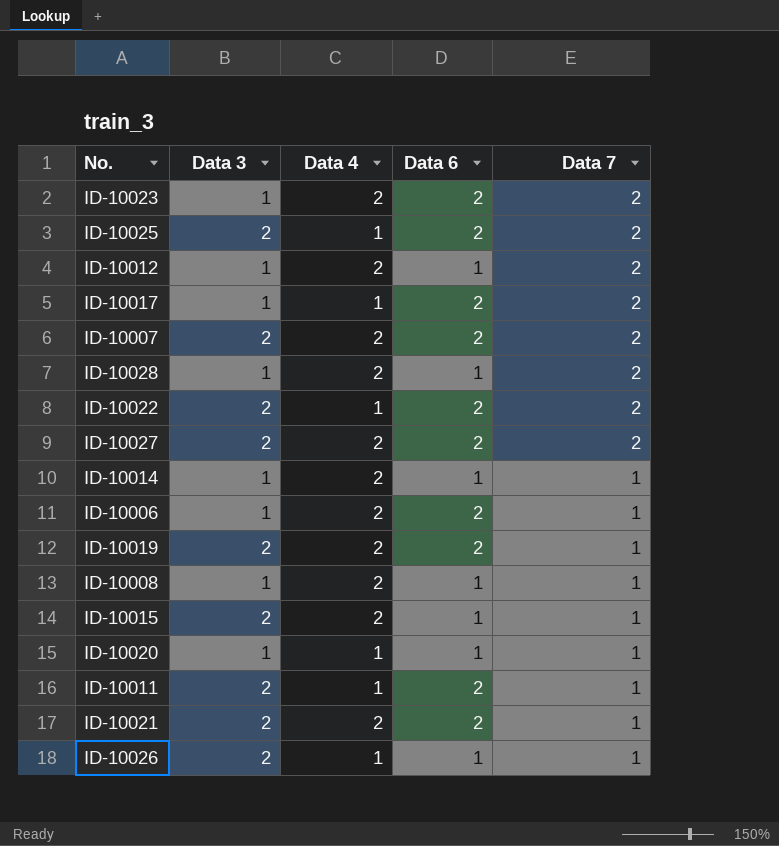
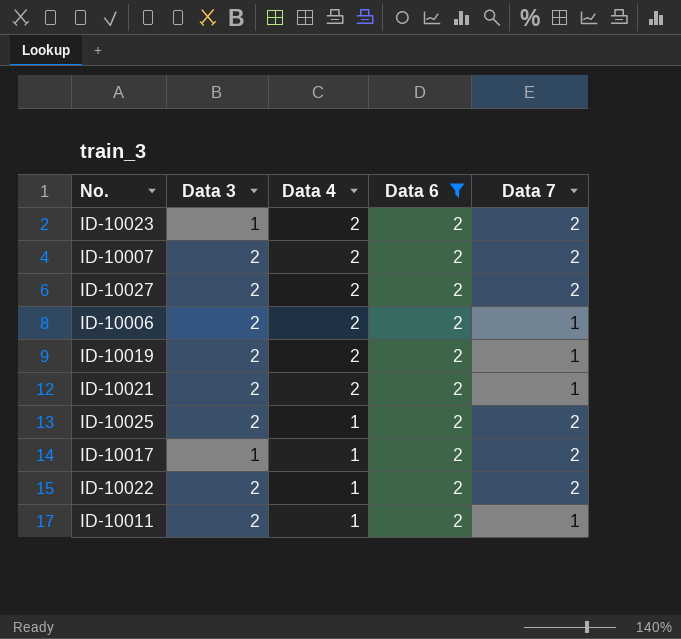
filter: none -> Data 6 = 2
row order: Data 7 descending -> Data 4 descending
ID-10006 | Data 3: 1 -> 2

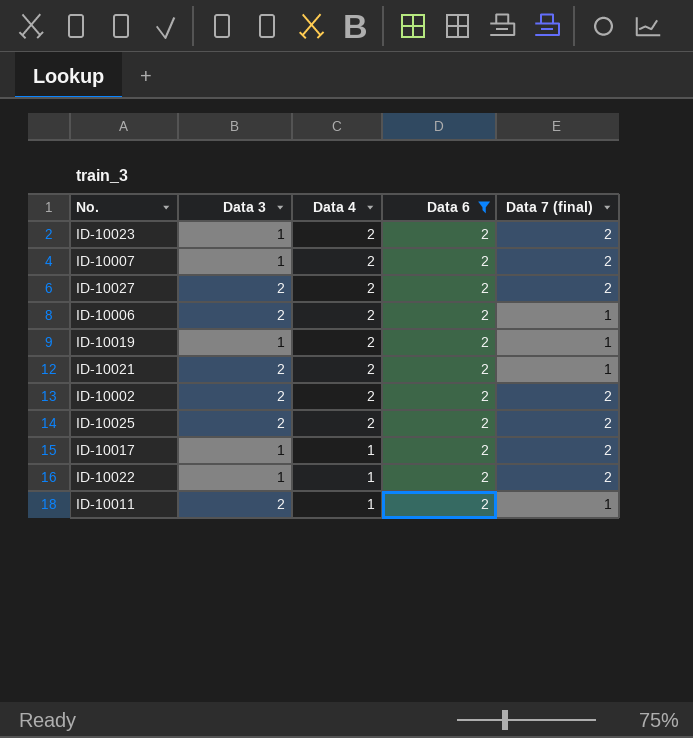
column name: Data 7 -> Data 7 (final)
ID-10007 | Data 3: 2 -> 1
ID-10019 | Data 3: 2 -> 1
row ID-10002: none -> 2 | 2 | 2 | 2
ID-10025 | Data 4: 1 -> 2
ID-10022 | Data 3: 2 -> 1

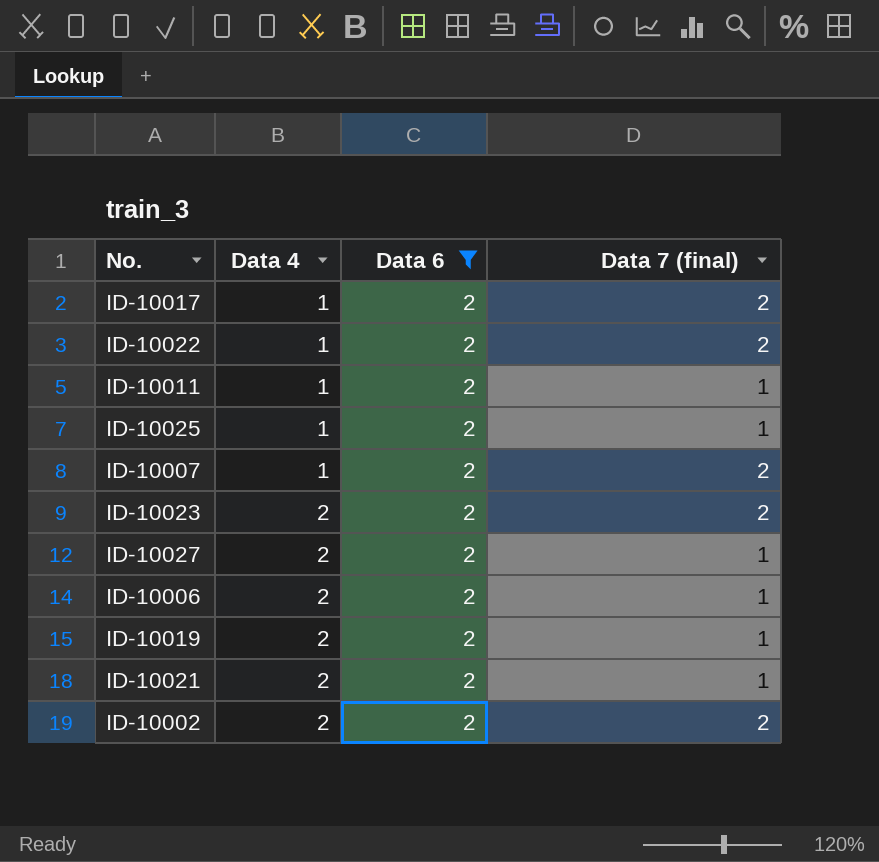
row order: Data 4 descending -> Data 4 ascending
column Data 3 | position: 2 -> none
ID-10025 | Data 4: 2 -> 1
ID-10025 | Data 7 (final): 2 -> 1
ID-10007 | Data 4: 2 -> 1
ID-10027 | Data 7 (final): 2 -> 1

